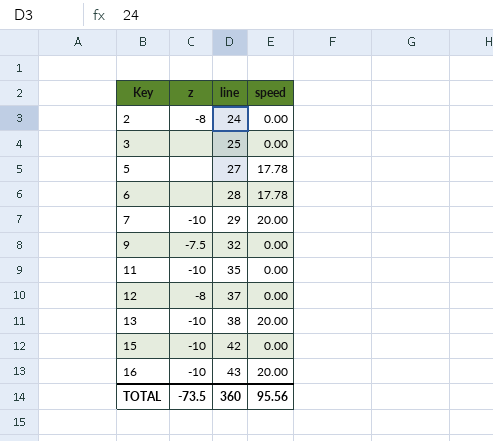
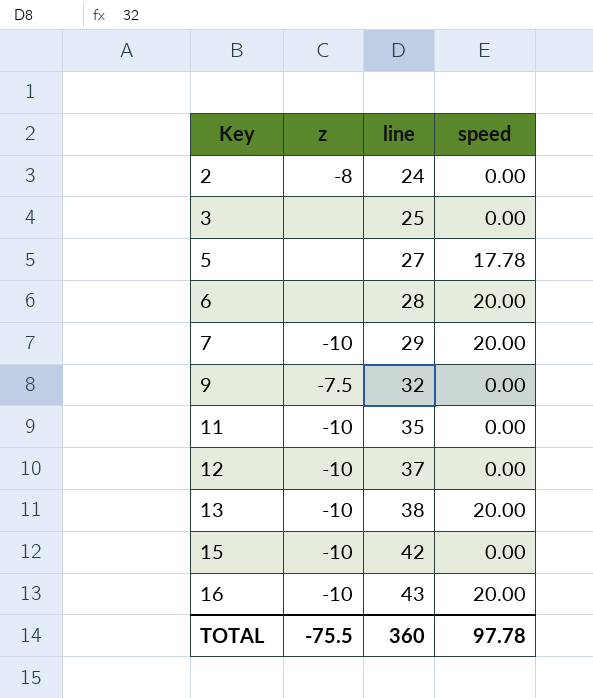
6 | speed: 17.78 -> 20.00
12 | z: -8 -> -10
TOTAL | z: -73.5 -> -75.5
TOTAL | speed: 95.56 -> 97.78

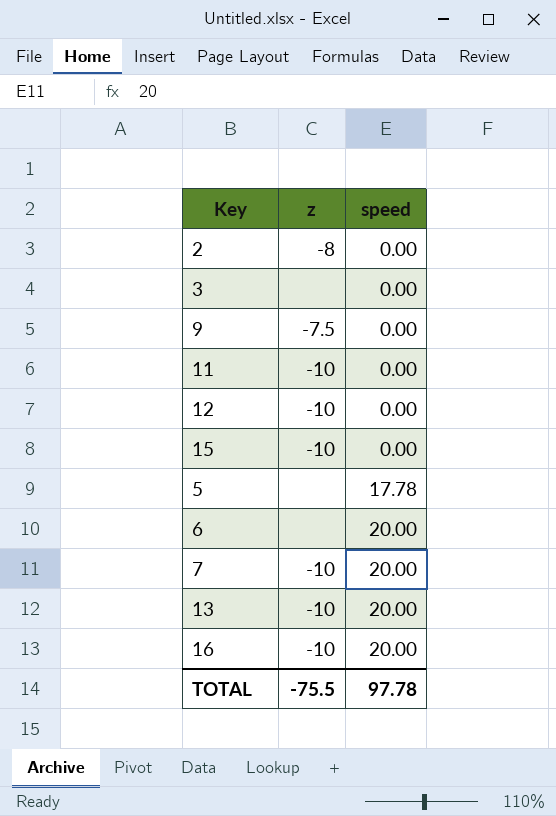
row order: Key ascending -> speed ascending
column line | position: 3 -> none

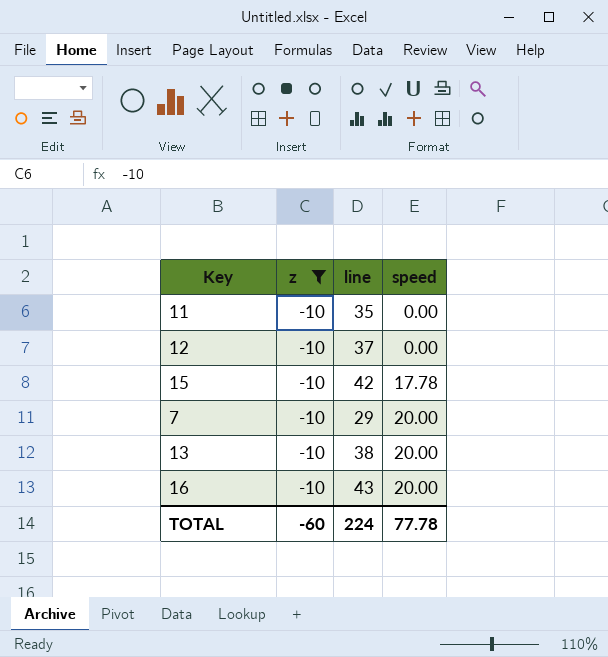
filter: none -> z = -10
column line | position: none -> 3
15 | speed: 0.00 -> 17.78
TOTAL | z: -75.5 -> -60
TOTAL | speed: 97.78 -> 77.78

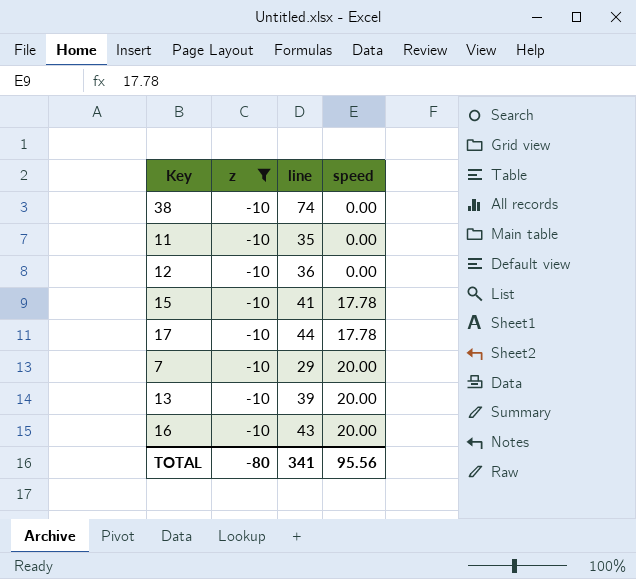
row 38: none -> -10 | 74 | 0.00
12 | line: 37 -> 36
15 | line: 42 -> 41
row 17: none -> -10 | 44 | 17.78
13 | line: 38 -> 39
TOTAL | z: -60 -> -80
TOTAL | line: 224 -> 341
TOTAL | speed: 77.78 -> 95.56

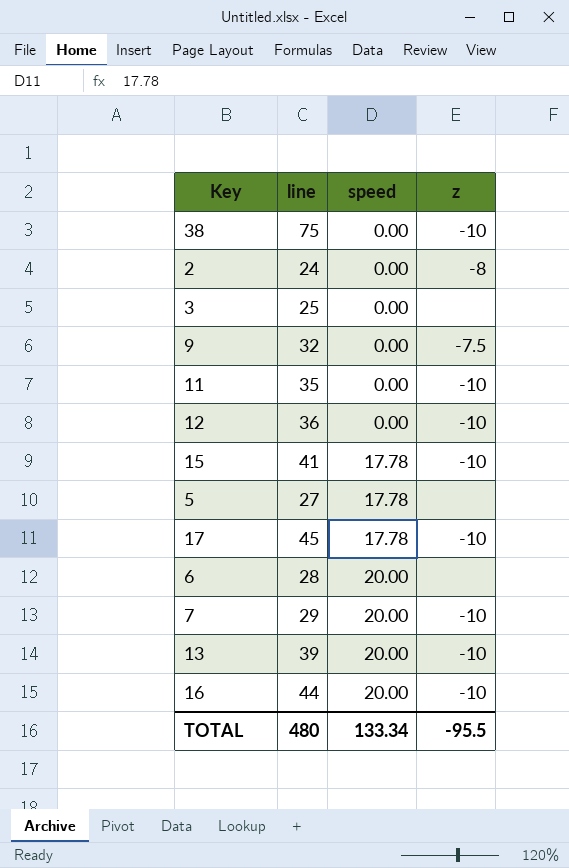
filter: z = -10 -> none
column z | position: 2 -> 4
38 | line: 74 -> 75
17 | line: 44 -> 45
16 | line: 43 -> 44
TOTAL | line: 341 -> 480
TOTAL | speed: 95.56 -> 133.34
TOTAL | z: -80 -> -95.5

